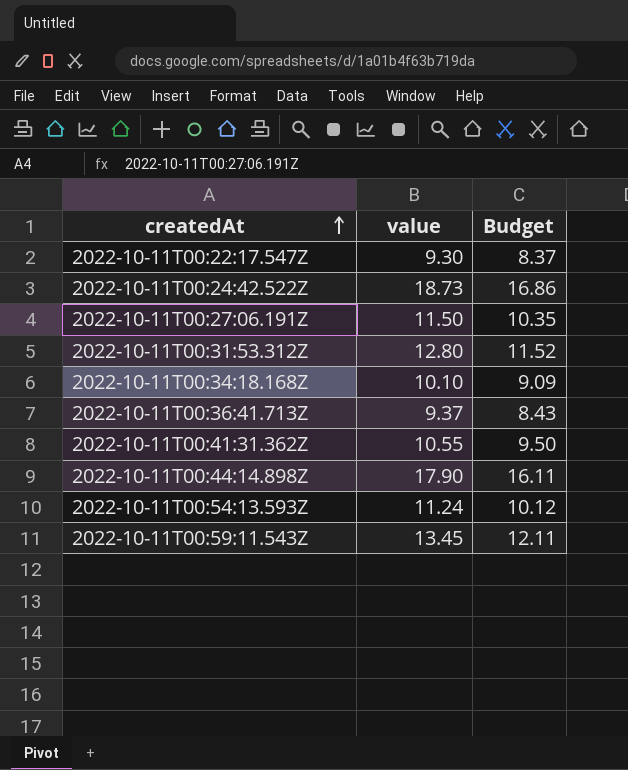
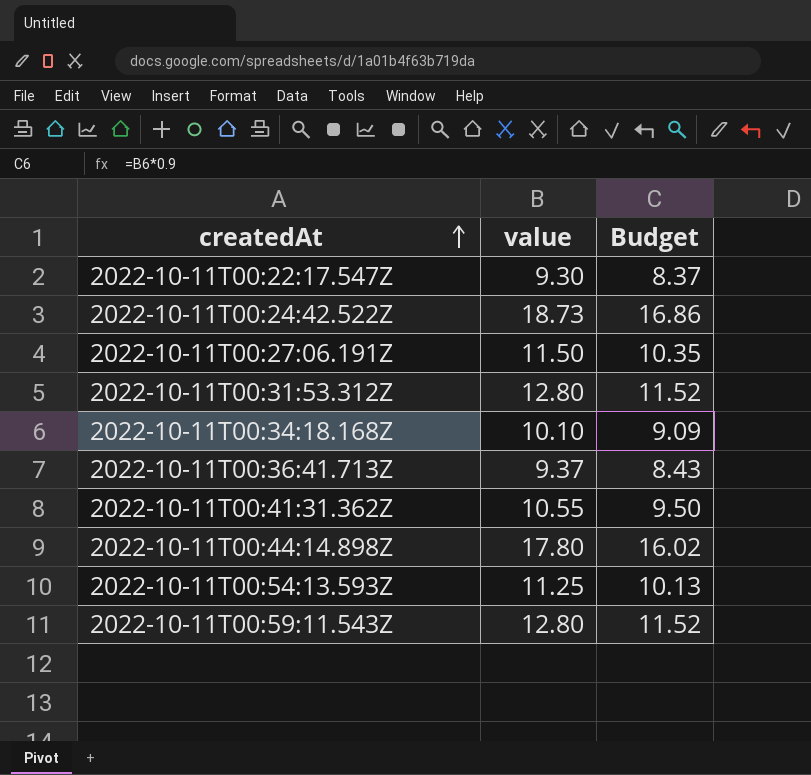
2022-10-11T00:44:14.898Z | value: 17.90 -> 17.80
2022-10-11T00:44:14.898Z | Budget: 16.11 -> 16.02
2022-10-11T00:54:13.593Z | value: 11.24 -> 11.25
2022-10-11T00:54:13.593Z | Budget: 10.12 -> 10.13
2022-10-11T00:59:11.543Z | value: 13.45 -> 12.80
2022-10-11T00:59:11.543Z | Budget: 12.11 -> 11.52

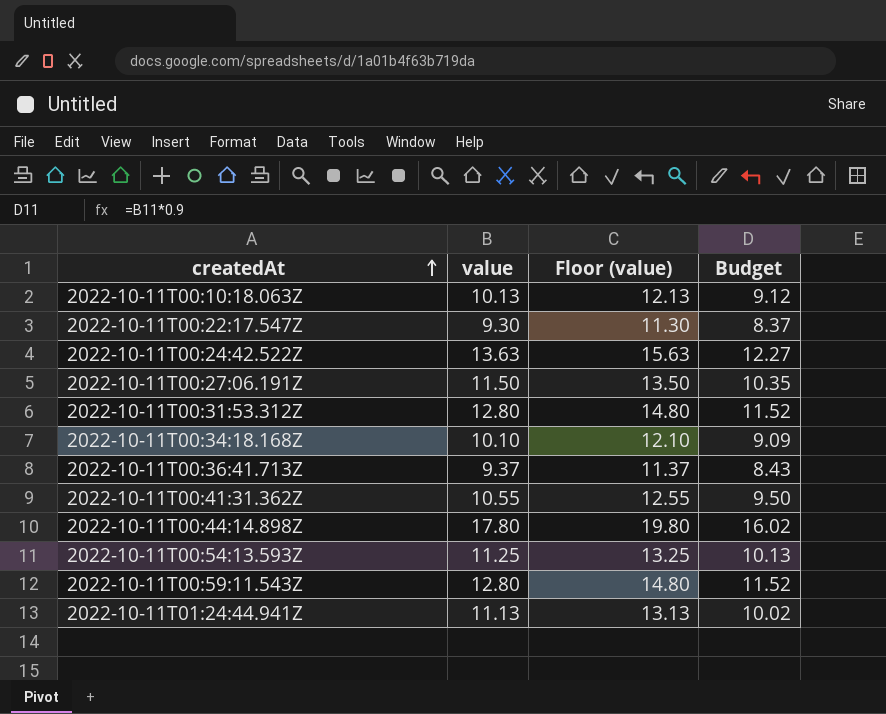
column Floor (value) | formula: none -> [value] + 2
row 2022-10-11T00:10:18.063Z: none -> 10.13 | 12.13 | 9.12
2022-10-11T00:24:42.522Z | value: 18.73 -> 13.63
2022-10-11T00:24:42.522Z | Budget: 16.86 -> 12.27
row 2022-10-11T01:24:44.941Z: none -> 11.13 | 13.13 | 10.02

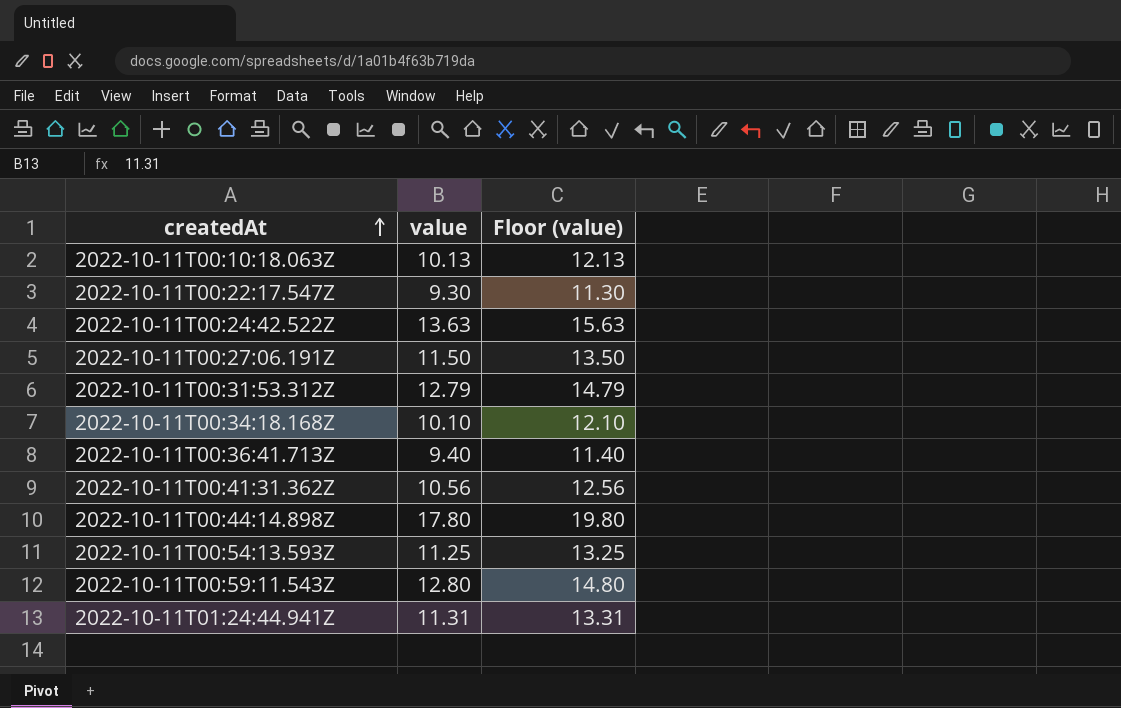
column Budget | formula: [value] * 0.9 -> none
2022-10-11T00:31:53.312Z | value: 12.80 -> 12.79
2022-10-11T00:31:53.312Z | Floor (value): 14.80 -> 14.79
2022-10-11T00:36:41.713Z | value: 9.37 -> 9.40
2022-10-11T00:36:41.713Z | Floor (value): 11.37 -> 11.40
2022-10-11T00:41:31.362Z | value: 10.55 -> 10.56
2022-10-11T00:41:31.362Z | Floor (value): 12.55 -> 12.56
2022-10-11T01:24:44.941Z | value: 11.13 -> 11.31
2022-10-11T01:24:44.941Z | Floor (value): 13.13 -> 13.31

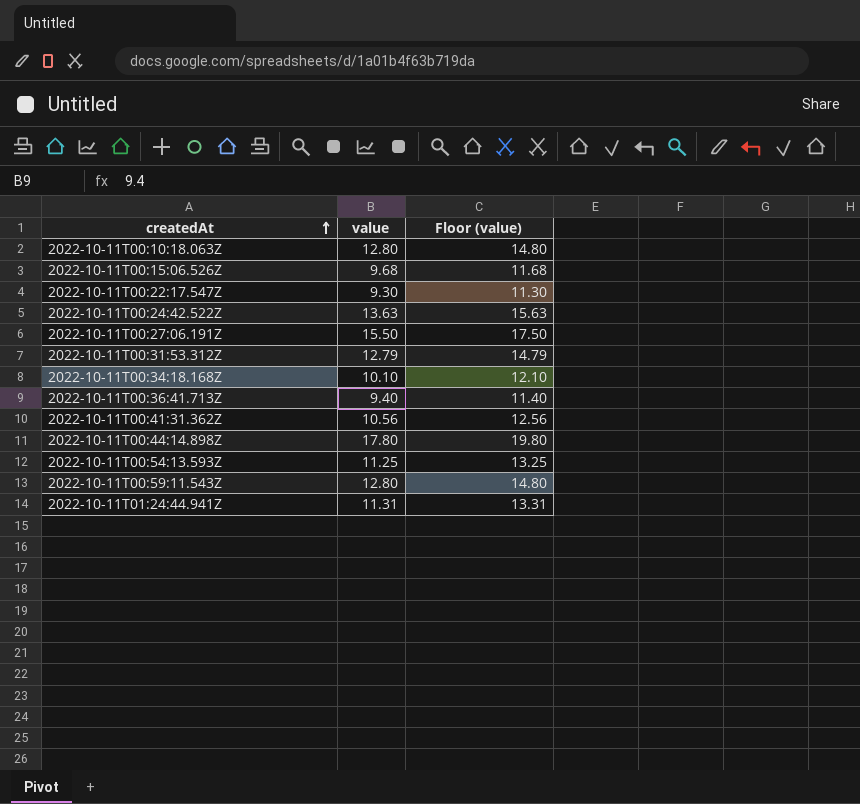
2022-10-11T00:10:18.063Z | value: 10.13 -> 12.80
2022-10-11T00:10:18.063Z | Floor (value): 12.13 -> 14.80
row 2022-10-11T00:15:06.526Z: none -> 9.68 | 11.68
2022-10-11T00:27:06.191Z | value: 11.50 -> 15.50
2022-10-11T00:27:06.191Z | Floor (value): 13.50 -> 17.50

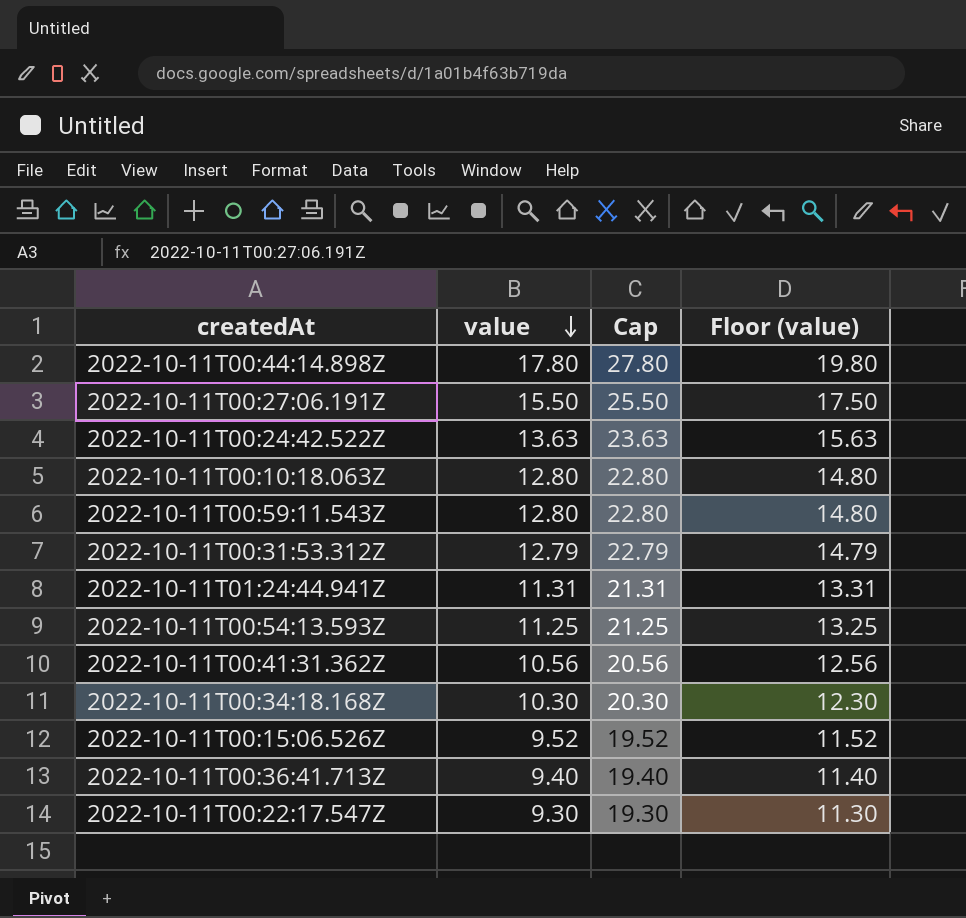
row order: createdAt ascending -> value descending
column Cap | formula: none -> [value] + 10
2022-10-11T00:34:18.168Z | value: 10.10 -> 10.30
2022-10-11T00:34:18.168Z | Floor (value): 12.10 -> 12.30
2022-10-11T00:15:06.526Z | value: 9.68 -> 9.52
2022-10-11T00:15:06.526Z | Floor (value): 11.68 -> 11.52

